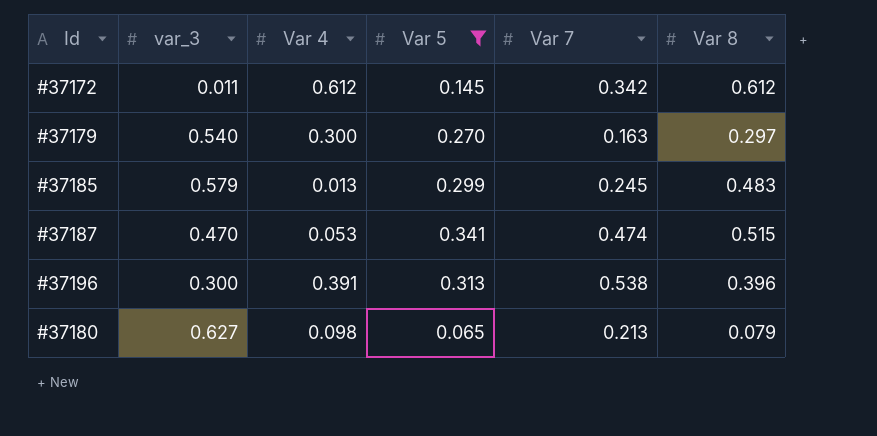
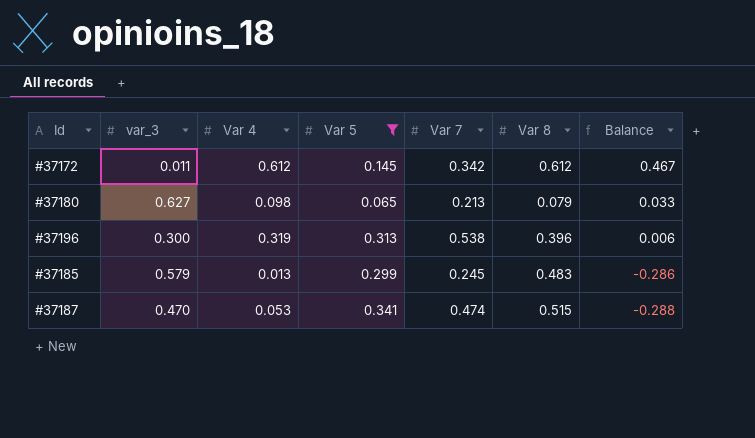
row order: none -> Balance descending
column Balance | formula: none -> [Var 4] - [Var 5]
row #37179: 0.540 | 0.300 | 0.270 | 0.163 | 0.297 -> none
#37196 | Var 4: 0.391 -> 0.319

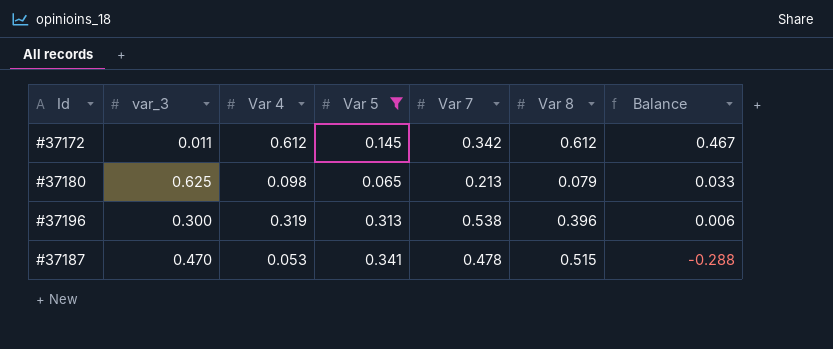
row #37185: 0.579 | 0.013 | 0.299 | 0.245 | 0.483 | -0.286 -> none
#37180 | var_3: 0.627 -> 0.625
#37187 | Var 7: 0.474 -> 0.478

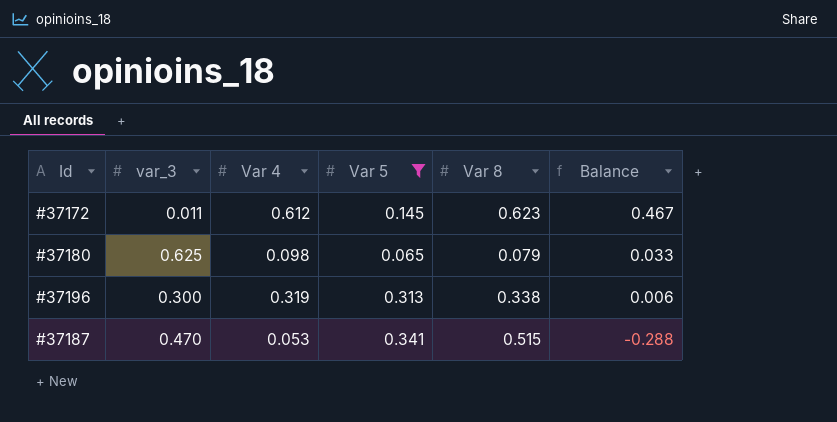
column Var 7 | position: 5 -> none
#37172 | Var 8: 0.612 -> 0.623
#37196 | Var 8: 0.396 -> 0.338

